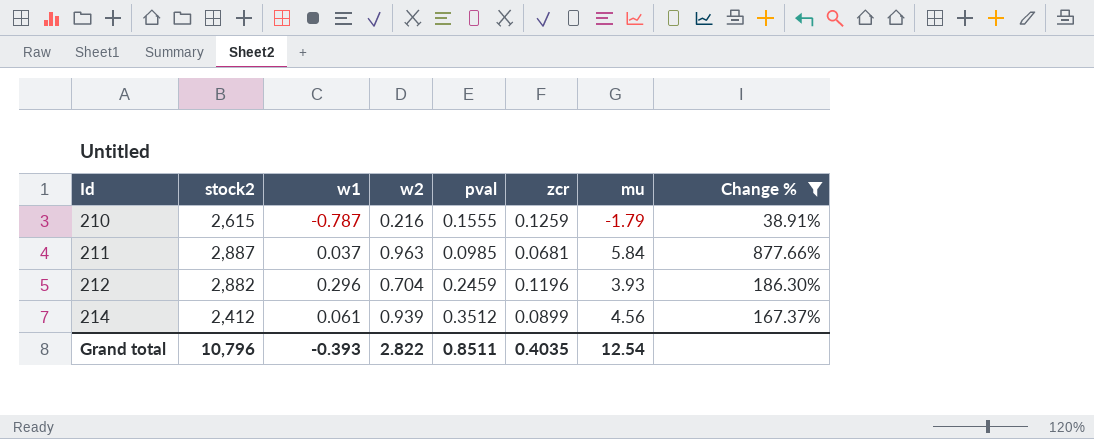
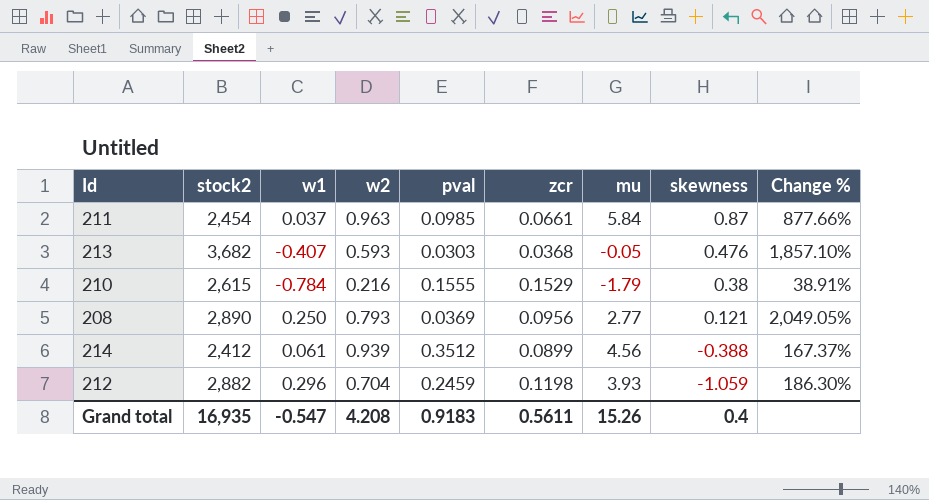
filter: Change % <= 877.66% -> none
row order: Id ascending -> skewness descending
column skewness | position: none -> 8
211 | stock2: 2,887 -> 2,454
211 | zcr: 0.0681 -> 0.0661
210 | w1: -0.787 -> -0.784
210 | zcr: 0.1259 -> 0.1529
212 | zcr: 0.1196 -> 0.1198
Grand total | stock2: 10,796 -> 16,935
Grand total | w1: -0.393 -> -0.547
Grand total | w2: 2.822 -> 4.208
Grand total | pval: 0.8511 -> 0.9183
Grand total | zcr: 0.4035 -> 0.5611
Grand total | mu: 12.54 -> 15.26

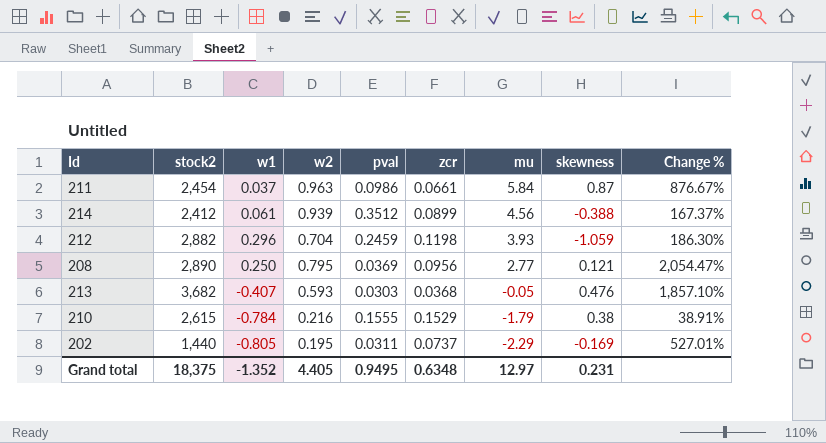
row order: skewness descending -> mu descending
211 | pval: 0.0985 -> 0.0986
211 | Change %: 877.66% -> 876.67%
208 | w2: 0.793 -> 0.795
208 | Change %: 2,049.05% -> 2,054.47%
row 202: none -> 1,440 | -0.805 | 0.195 | 0.0311 | 0.0737 | -2.29 | -0.169 | 527.01%
Grand total | stock2: 16,935 -> 18,375
Grand total | w1: -0.547 -> -1.352
Grand total | w2: 4.208 -> 4.405
Grand total | pval: 0.9183 -> 0.9495
Grand total | zcr: 0.5611 -> 0.6348
Grand total | mu: 15.26 -> 12.97
Grand total | skewness: 0.4 -> 0.231

